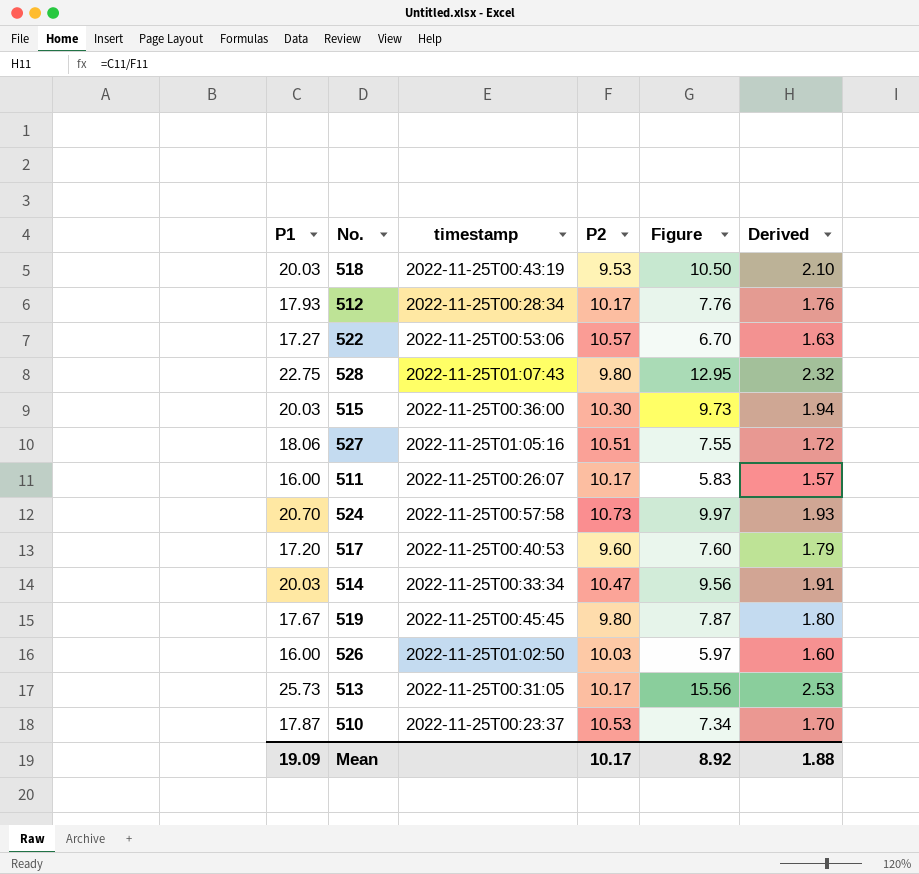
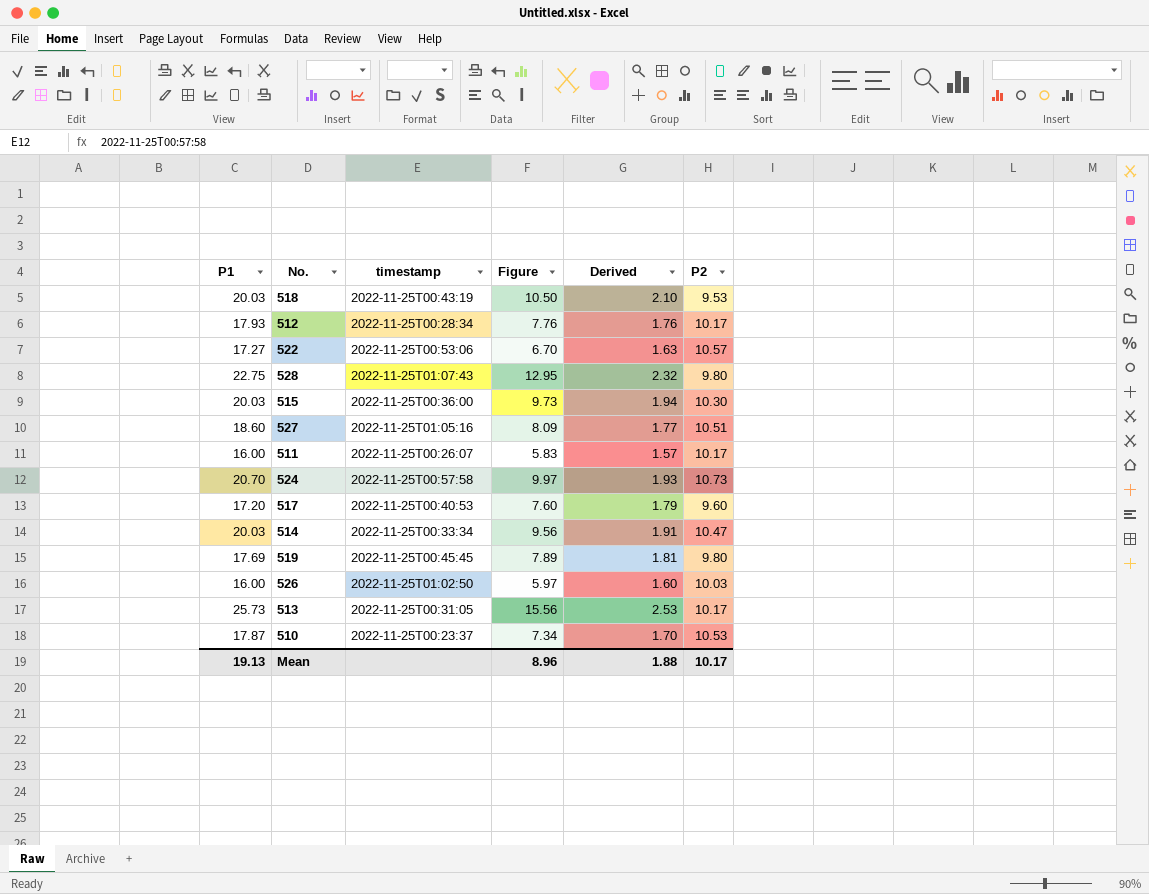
column P2 | position: 4 -> 6
527 | P1: 18.06 -> 18.60
527 | Figure: 7.55 -> 8.09
527 | Derived: 1.72 -> 1.77
519 | P1: 17.67 -> 17.69
519 | Figure: 7.87 -> 7.89
519 | Derived: 1.80 -> 1.81
Mean | P1: 19.09 -> 19.13
Mean | Figure: 8.92 -> 8.96

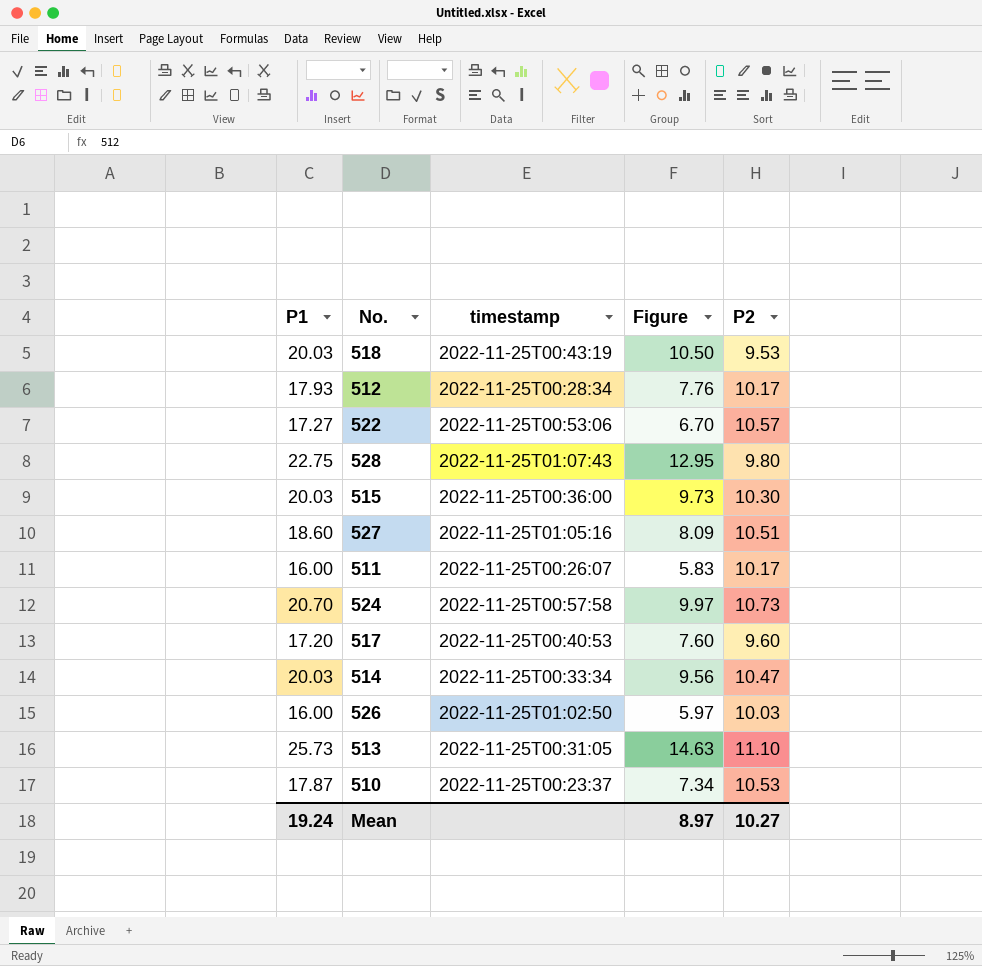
column Derived | formula: [P1] / [P2] -> none
row 519: 17.69 | 2022-11-25T00:45:45 | 7.89 | 1.81 | 9.80 -> none
513 | Figure: 15.56 -> 14.63
513 | P2: 10.17 -> 11.10
Mean | P1: 19.13 -> 19.24
Mean | Figure: 8.96 -> 8.97
Mean | P2: 10.17 -> 10.27

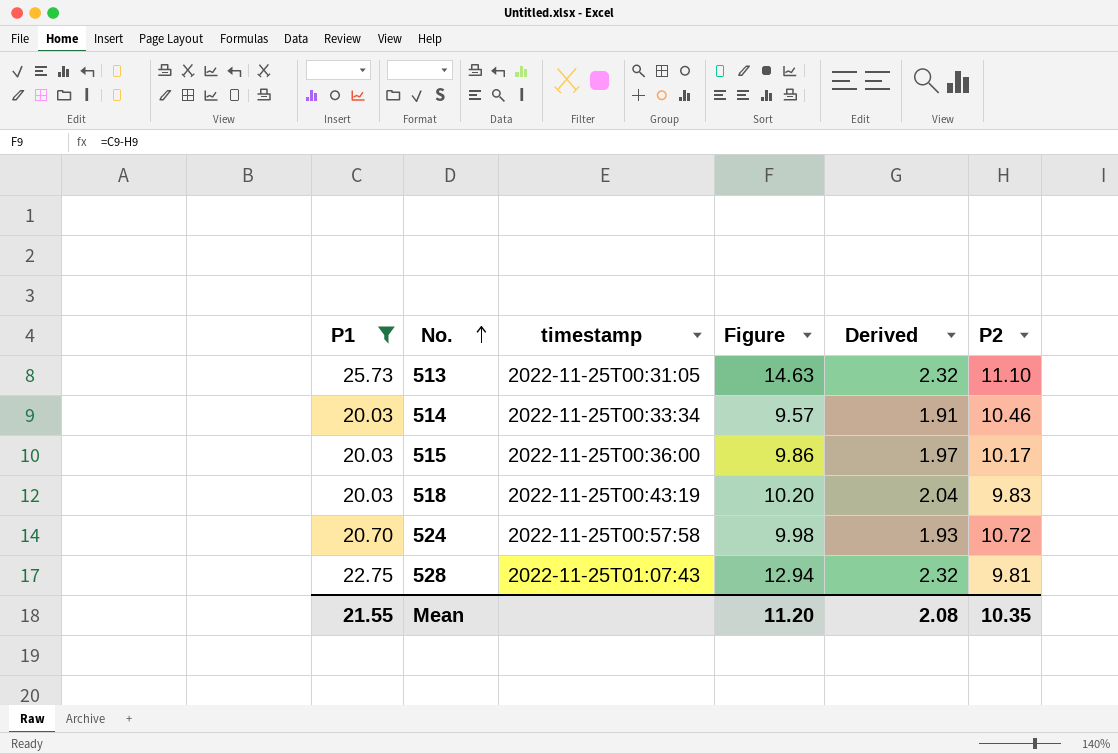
filter: none -> P1 >= 20.03
row order: none -> No. ascending
column Derived | formula: none -> [P1] / [P2]
514 | Figure: 9.56 -> 9.57
514 | P2: 10.47 -> 10.46
515 | Figure: 9.73 -> 9.86
515 | P2: 10.30 -> 10.17
518 | Figure: 10.50 -> 10.20
518 | P2: 9.53 -> 9.83
524 | Figure: 9.97 -> 9.98
524 | P2: 10.73 -> 10.72
528 | Figure: 12.95 -> 12.94
528 | P2: 9.80 -> 9.81
Mean | P1: 19.24 -> 21.55
Mean | Figure: 8.97 -> 11.20
Mean | P2: 10.27 -> 10.35

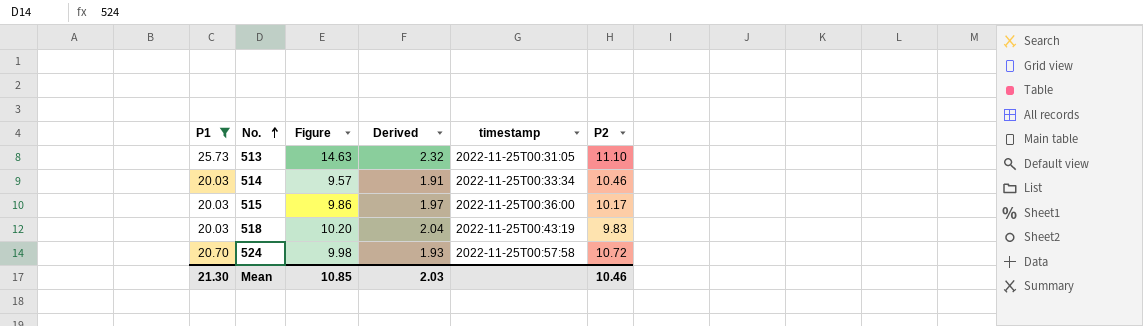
column timestamp | position: 3 -> 5
row 528: 22.75 | 2022-11-25T01:07:43 | 12.94 | 2.32 | 9.81 -> none
Mean | P1: 21.55 -> 21.30
Mean | Figure: 11.20 -> 10.85
Mean | Derived: 2.08 -> 2.03
Mean | P2: 10.35 -> 10.46

